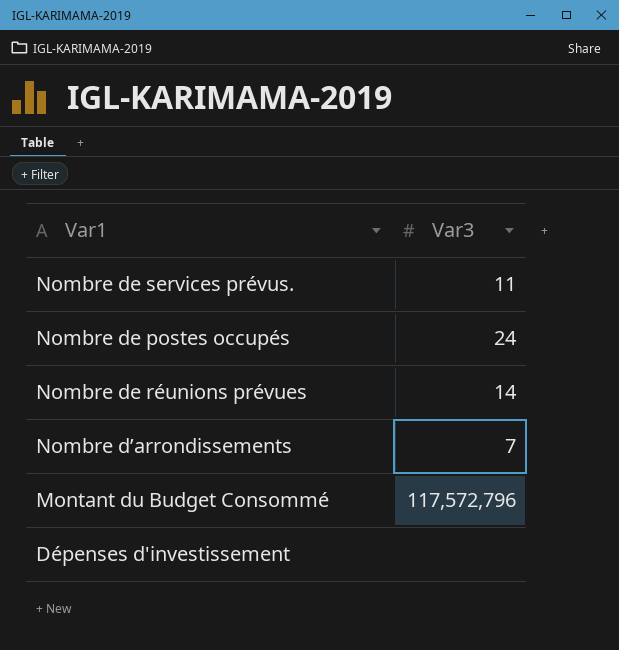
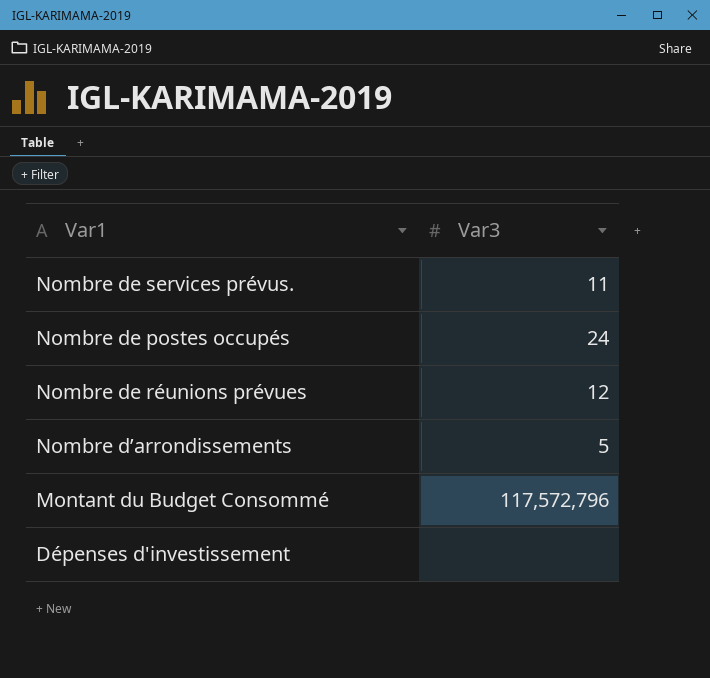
Nombre de réunions prévues | Var3: 14 -> 12
Nombre d’arrondissements | Var3: 7 -> 5

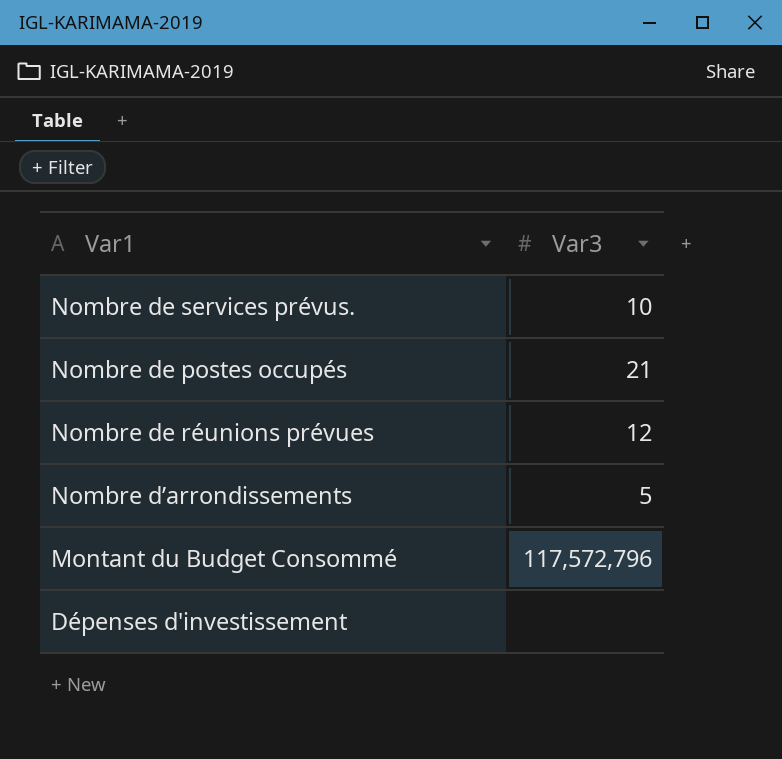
Nombre de services prévus. | Var3: 11 -> 10
Nombre de postes occupés | Var3: 24 -> 21

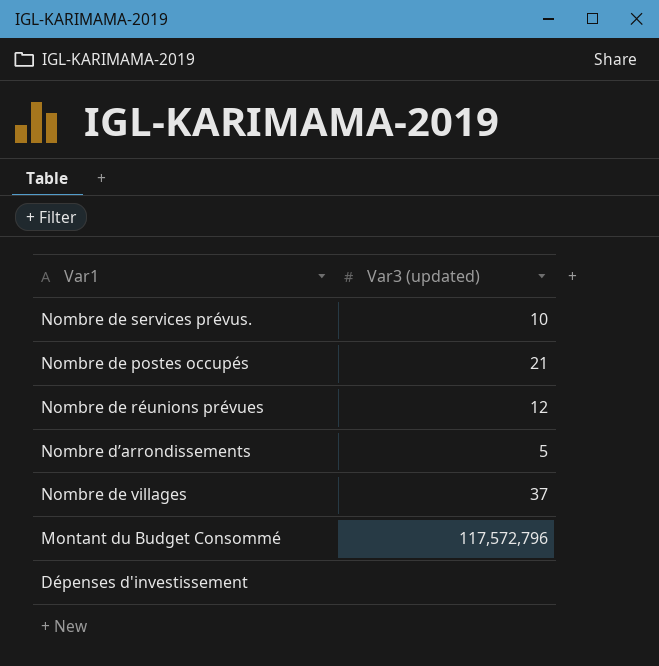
column name: Var3 -> Var3 (updated)
row Nombre de villages: none -> 37

